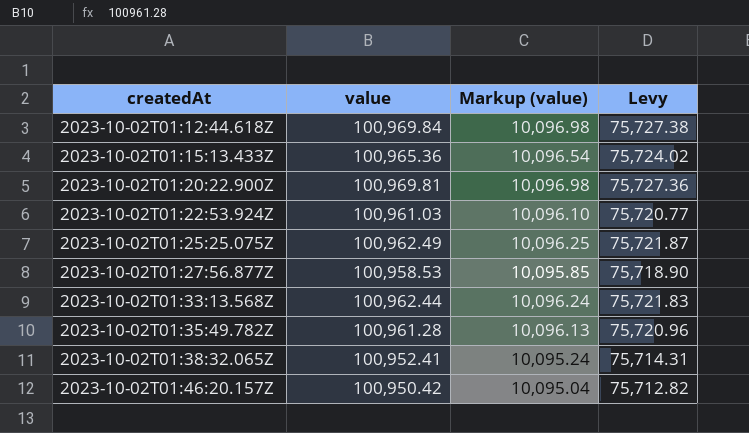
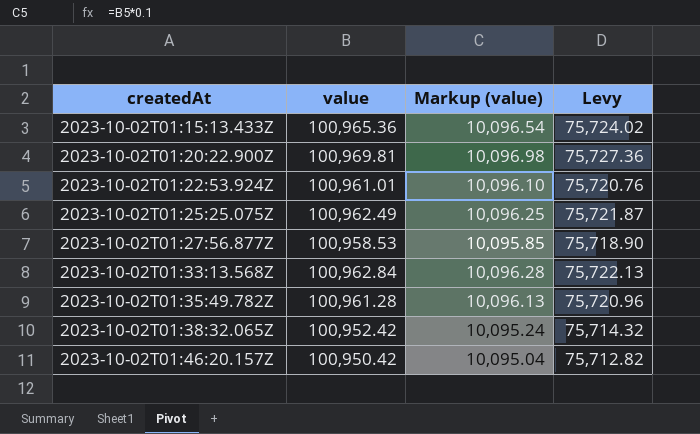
row 2023-10-02T01:12:44.618Z: 100,969.84 | 10,096.98 | 75,727.38 -> none
2023-10-02T01:22:53.924Z | value: 100,961.03 -> 100,961.01
2023-10-02T01:22:53.924Z | Levy: 75,720.77 -> 75,720.76
2023-10-02T01:33:13.568Z | value: 100,962.44 -> 100,962.84
2023-10-02T01:33:13.568Z | Markup (value): 10,096.24 -> 10,096.28
2023-10-02T01:33:13.568Z | Levy: 75,721.83 -> 75,722.13
2023-10-02T01:38:32.065Z | value: 100,952.41 -> 100,952.42
2023-10-02T01:38:32.065Z | Levy: 75,714.31 -> 75,714.32

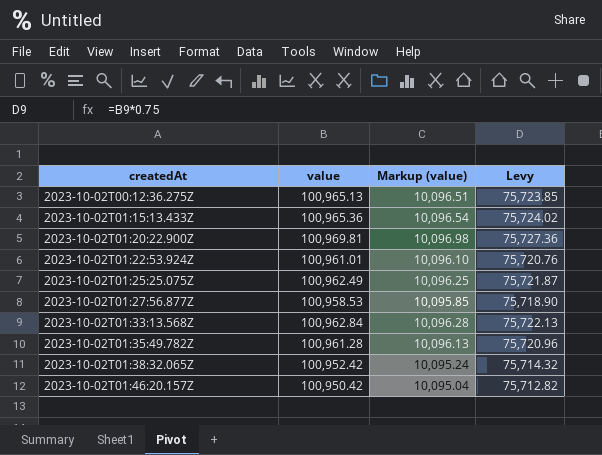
row 2023-10-02T00:12:36.275Z: none -> 100,965.13 | 10,096.51 | 75,723.85

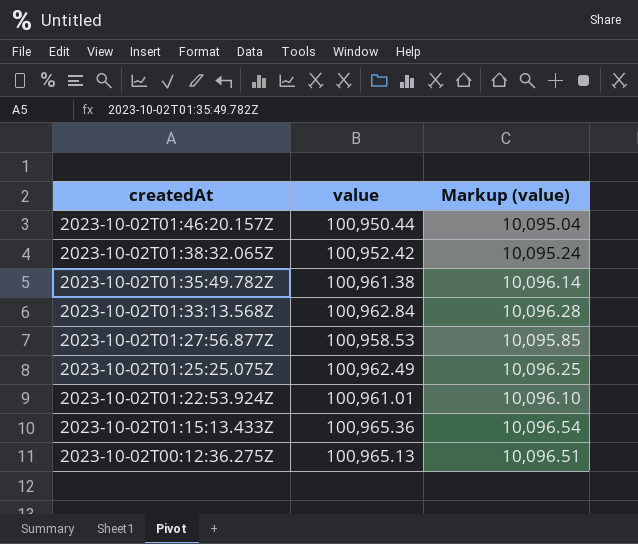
row order: createdAt ascending -> createdAt descending
column Levy | formula: [value] * 0.75 -> none
row 2023-10-02T01:20:22.900Z: 100,969.81 | 10,096.98 | 75,727.36 -> none
2023-10-02T01:46:20.157Z | value: 100,950.42 -> 100,950.44
2023-10-02T01:35:49.782Z | value: 100,961.28 -> 100,961.38
2023-10-02T01:35:49.782Z | Markup (value): 10,096.13 -> 10,096.14

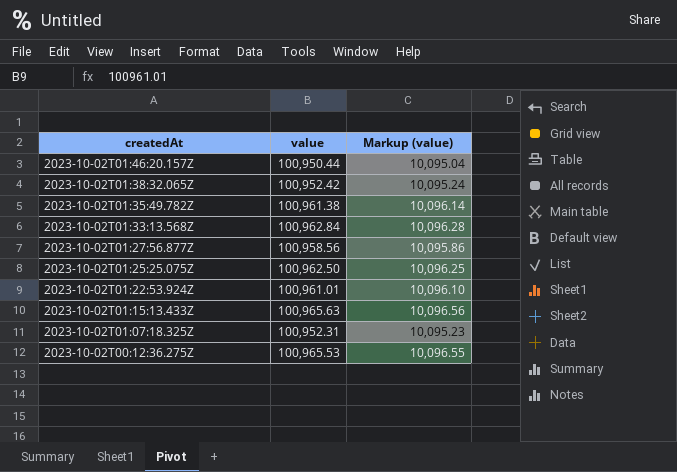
2023-10-02T01:27:56.877Z | value: 100,958.53 -> 100,958.56
2023-10-02T01:27:56.877Z | Markup (value): 10,095.85 -> 10,095.86
2023-10-02T01:25:25.075Z | value: 100,962.49 -> 100,962.50
2023-10-02T01:15:13.433Z | value: 100,965.36 -> 100,965.63
2023-10-02T01:15:13.433Z | Markup (value): 10,096.54 -> 10,096.56
row 2023-10-02T01:07:18.325Z: none -> 100,952.31 | 10,095.23
2023-10-02T00:12:36.275Z | value: 100,965.13 -> 100,965.53
2023-10-02T00:12:36.275Z | Markup (value): 10,096.51 -> 10,096.55

